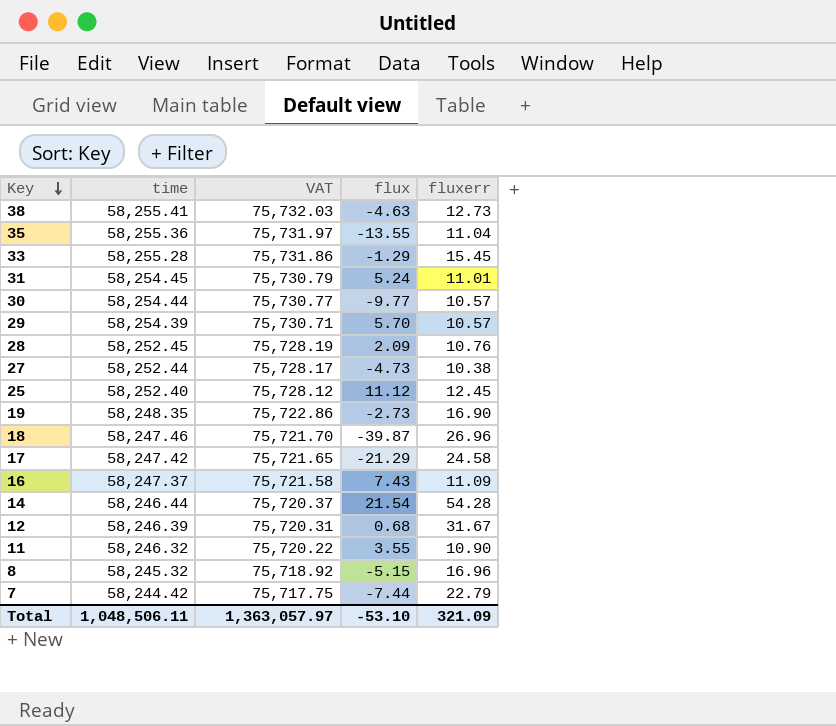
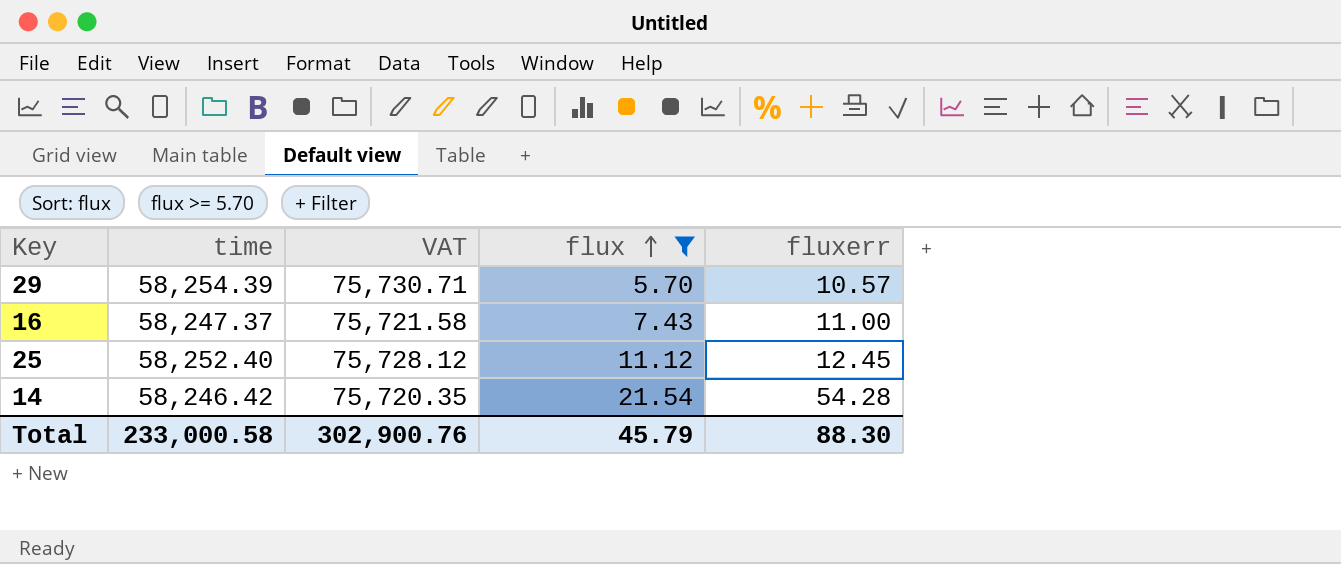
filter: none -> flux >= 5.70
row order: Key descending -> flux ascending
16 | fluxerr: 11.09 -> 11.00
14 | time: 58,246.44 -> 58,246.42
14 | VAT: 75,720.37 -> 75,720.35
Total | time: 1,048,506.11 -> 233,000.58
Total | VAT: 1,363,057.97 -> 302,900.76
Total | flux: -53.10 -> 45.79
Total | fluxerr: 321.09 -> 88.30

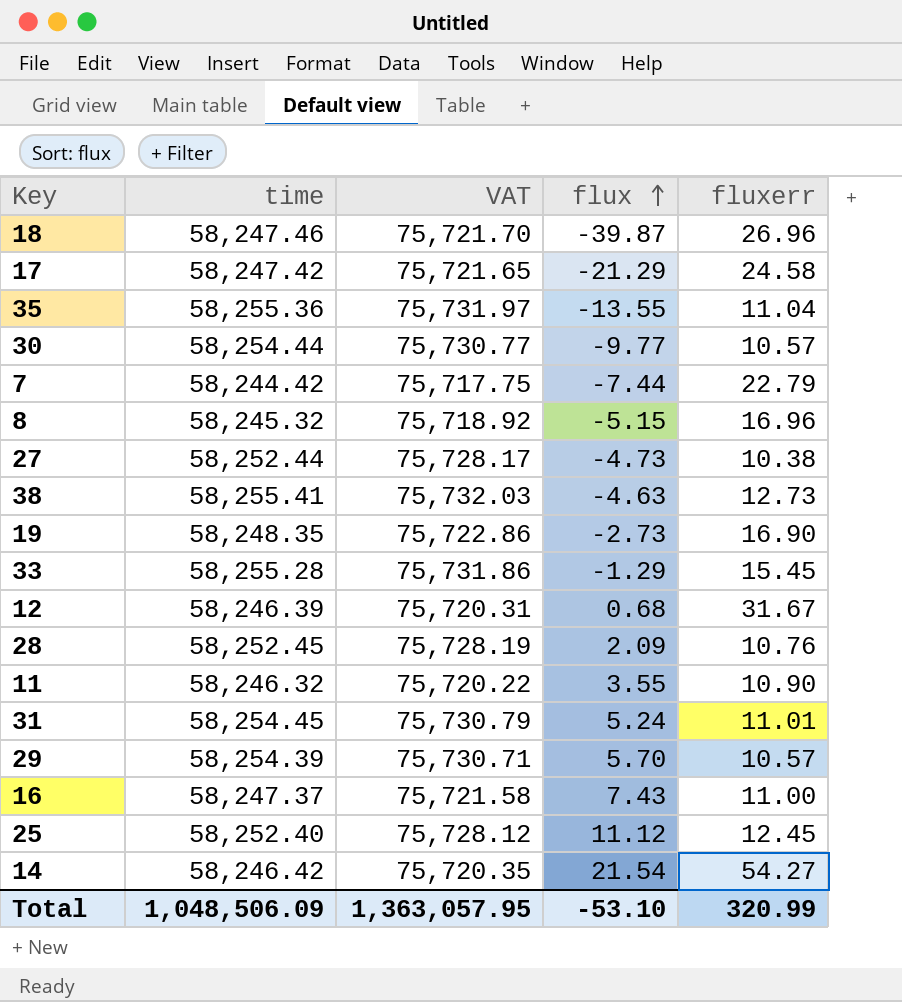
filter: flux >= 5.70 -> none
14 | fluxerr: 54.28 -> 54.27
Total | time: 233,000.58 -> 1,048,506.09
Total | VAT: 302,900.76 -> 1,363,057.95
Total | flux: 45.79 -> -53.10
Total | fluxerr: 88.30 -> 320.99

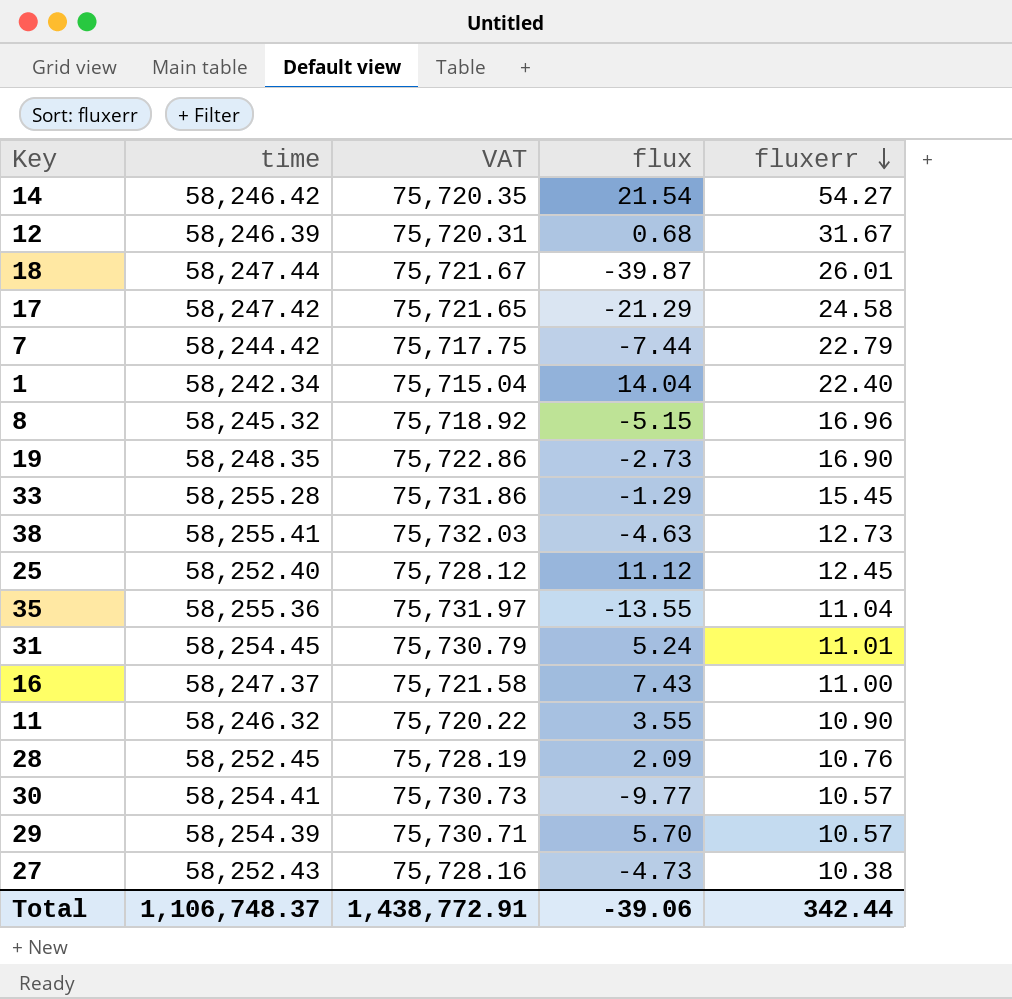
row order: flux ascending -> fluxerr descending
18 | time: 58,247.46 -> 58,247.44
18 | VAT: 75,721.70 -> 75,721.67
18 | fluxerr: 26.96 -> 26.01
row 1: none -> 58,242.34 | 75,715.04 | 14.04 | 22.40
30 | time: 58,254.44 -> 58,254.41
30 | VAT: 75,730.77 -> 75,730.73
27 | time: 58,252.44 -> 58,252.43
27 | VAT: 75,728.17 -> 75,728.16
Total | time: 1,048,506.09 -> 1,106,748.37
Total | VAT: 1,363,057.95 -> 1,438,772.91
Total | flux: -53.10 -> -39.06
Total | fluxerr: 320.99 -> 342.44

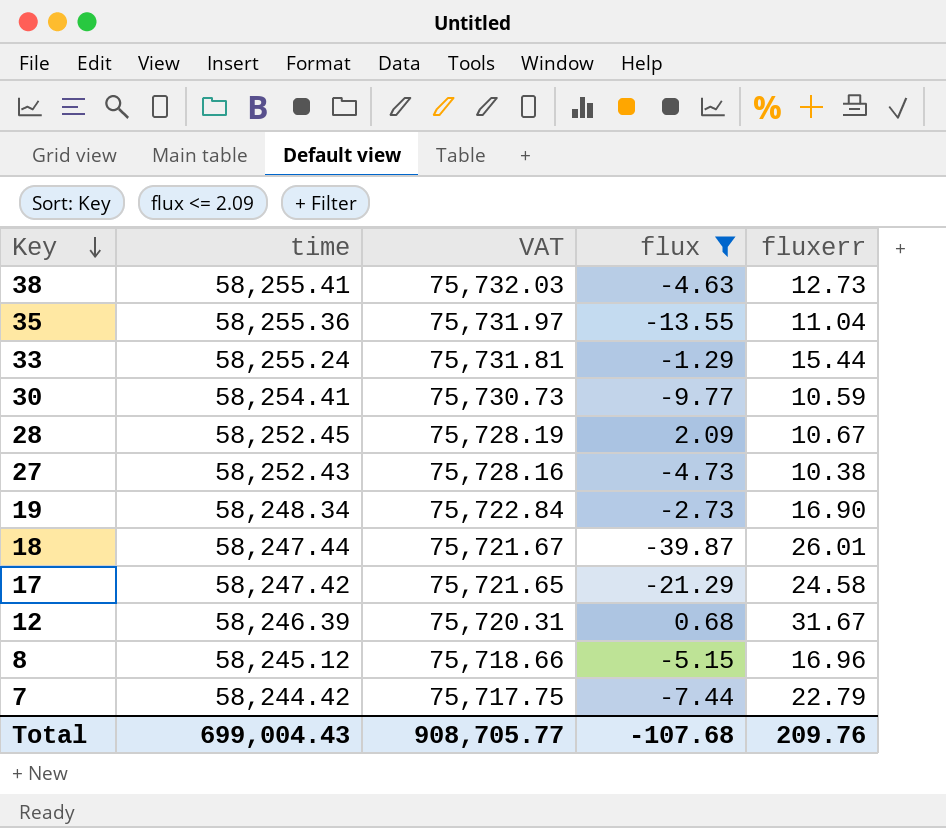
filter: none -> flux <= 2.09
row order: fluxerr descending -> Key descending
33 | time: 58,255.28 -> 58,255.24
33 | VAT: 75,731.86 -> 75,731.81
33 | fluxerr: 15.45 -> 15.44
30 | fluxerr: 10.57 -> 10.59
28 | fluxerr: 10.76 -> 10.67
19 | time: 58,248.35 -> 58,248.34
19 | VAT: 75,722.86 -> 75,722.84
8 | time: 58,245.32 -> 58,245.12
8 | VAT: 75,718.92 -> 75,718.66
Total | time: 1,106,748.37 -> 699,004.43
Total | VAT: 1,438,772.91 -> 908,705.77
Total | flux: -39.06 -> -107.68
Total | fluxerr: 342.44 -> 209.76

